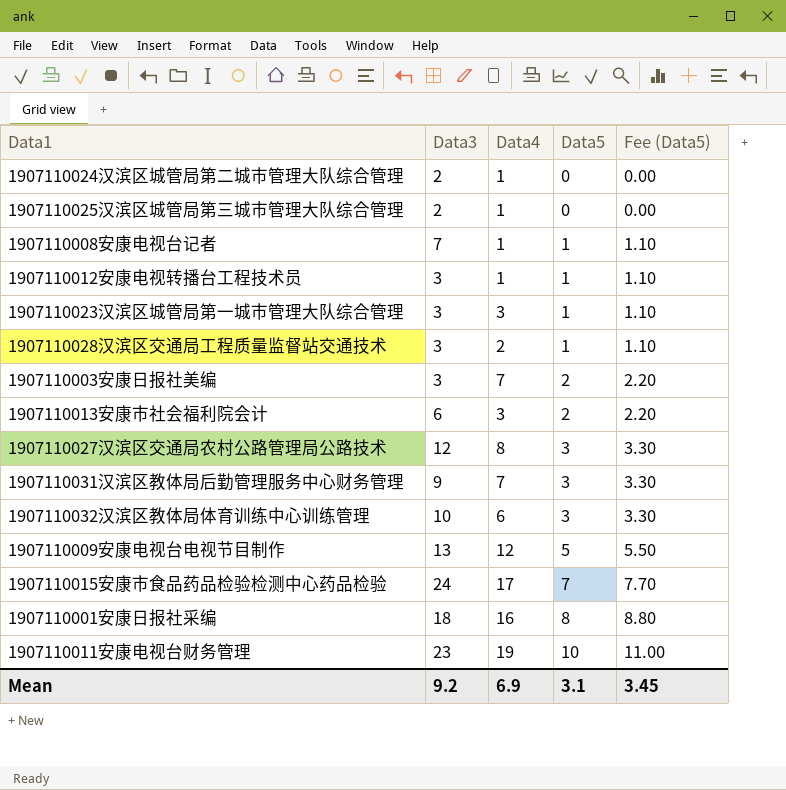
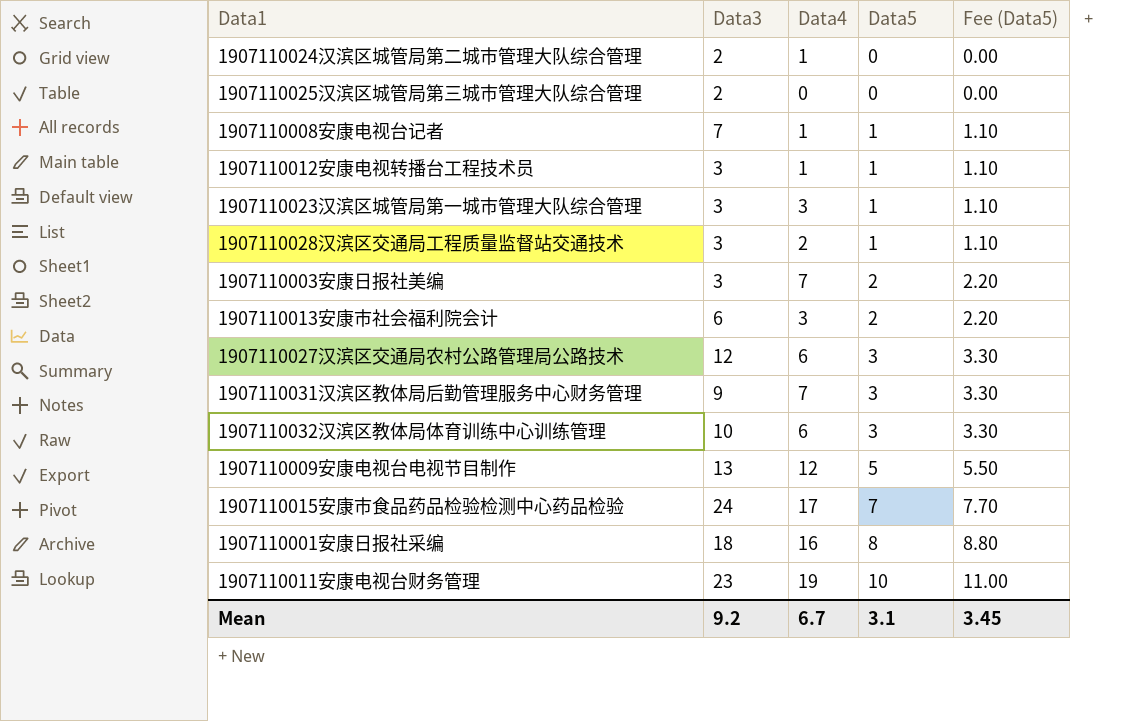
1907110025汉滨区城管局第三城市管理大队综合管理 | Data4: 1 -> 0
1907110027汉滨区交通局农村公路管理局公路技术 | Data4: 8 -> 6
Mean | Data4: 6.9 -> 6.7

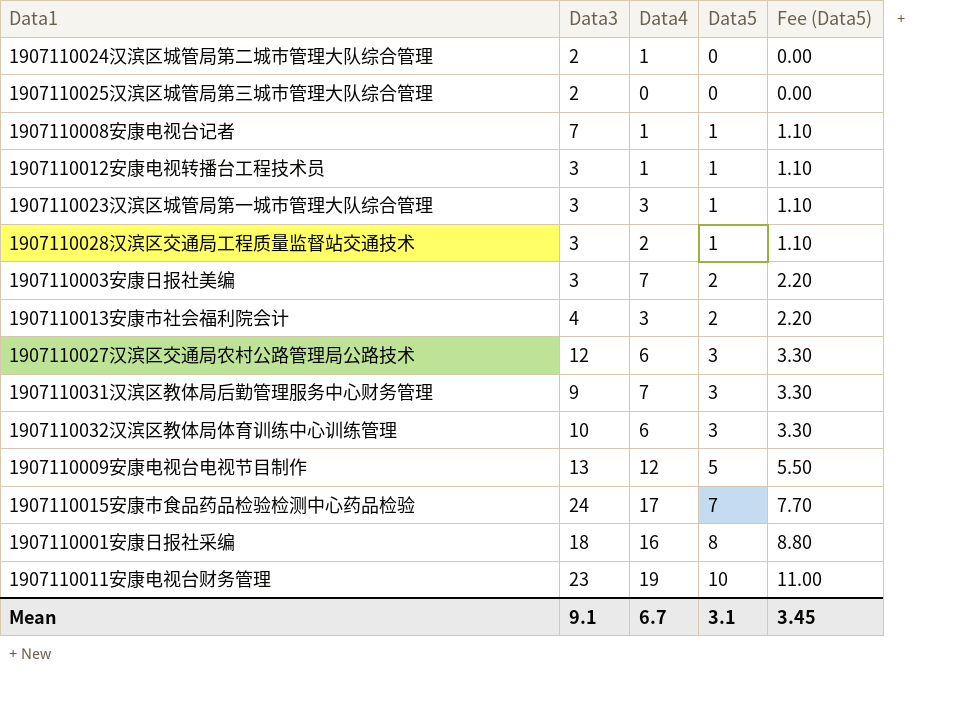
1907110013安康市社会福利院会计 | Data3: 6 -> 4
Mean | Data3: 9.2 -> 9.1

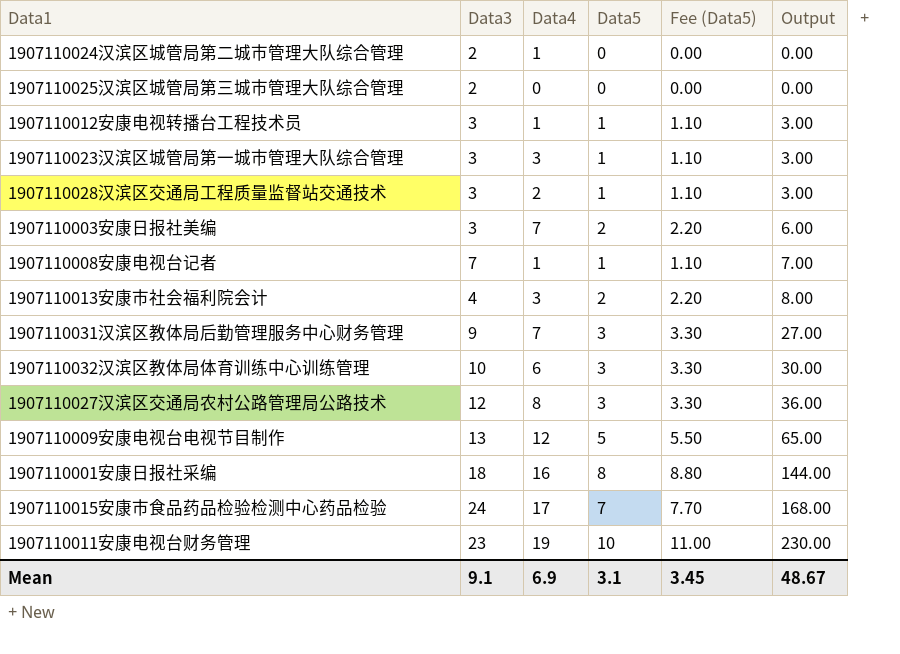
row order: Data5 ascending -> Output ascending
column Output | formula: none -> [Data3] * [Data5]
1907110027汉滨区交通局农村公路管理局公路技术 | Data4: 6 -> 8
Mean | Data4: 6.7 -> 6.9

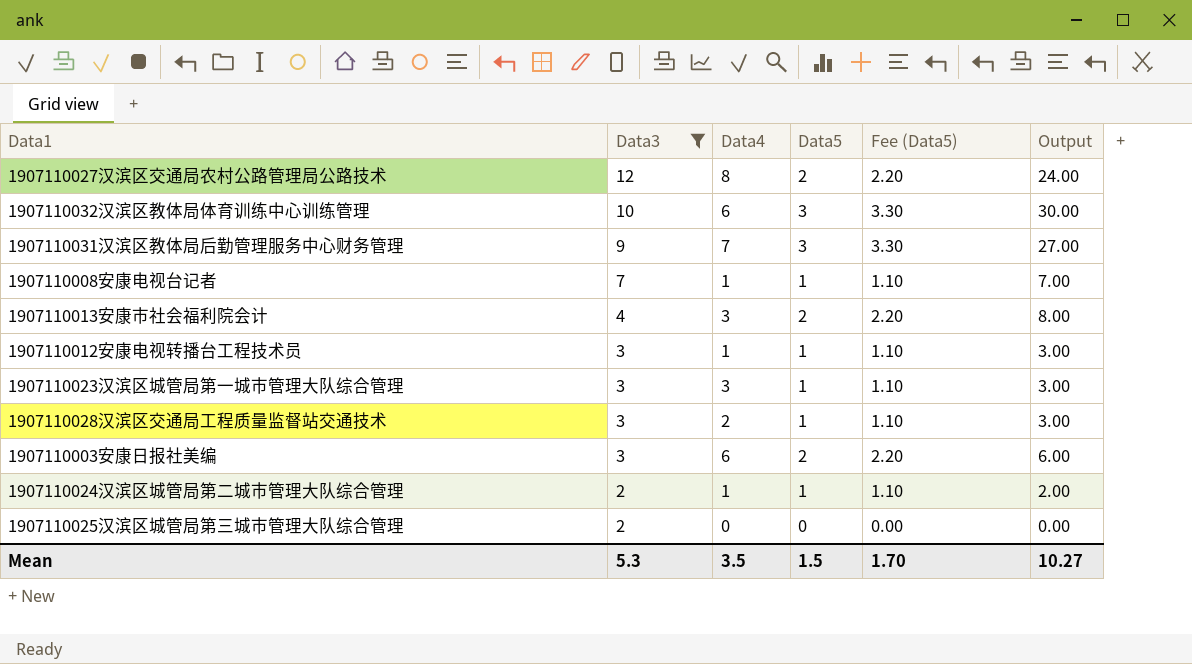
filter: none -> Data3 <= 12
row order: Output ascending -> Data3 descending
1907110027汉滨区交通局农村公路管理局公路技术 | Data5: 3 -> 2
1907110027汉滨区交通局农村公路管理局公路技术 | Fee (Data5): 3.30 -> 2.20
1907110027汉滨区交通局农村公路管理局公路技术 | Output: 36.00 -> 24.00
1907110003安康日报社美编 | Data4: 7 -> 6
1907110024汉滨区城管局第二城市管理大队综合管理 | Data5: 0 -> 1
1907110024汉滨区城管局第二城市管理大队综合管理 | Fee (Data5): 0.00 -> 1.10
1907110024汉滨区城管局第二城市管理大队综合管理 | Output: 0.00 -> 2.00
Mean | Data3: 9.1 -> 5.3
Mean | Data4: 6.9 -> 3.5
Mean | Data5: 3.1 -> 1.5
Mean | Fee (Data5): 3.45 -> 1.70
Mean | Output: 48.67 -> 10.27

